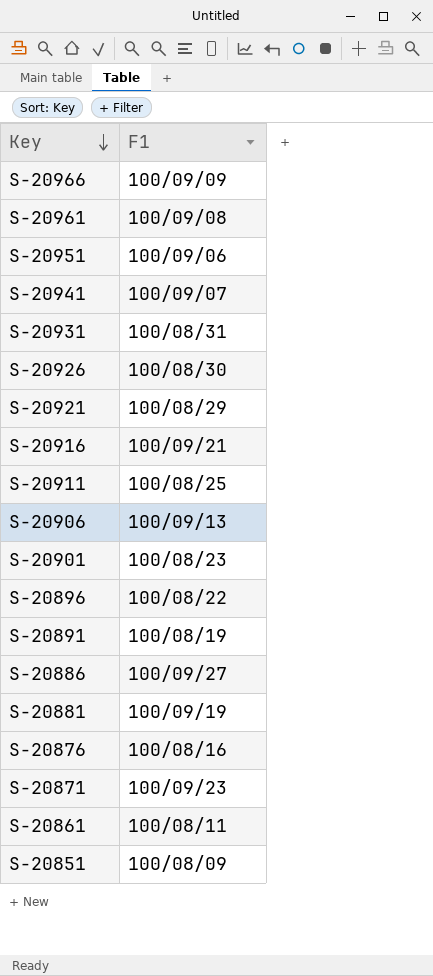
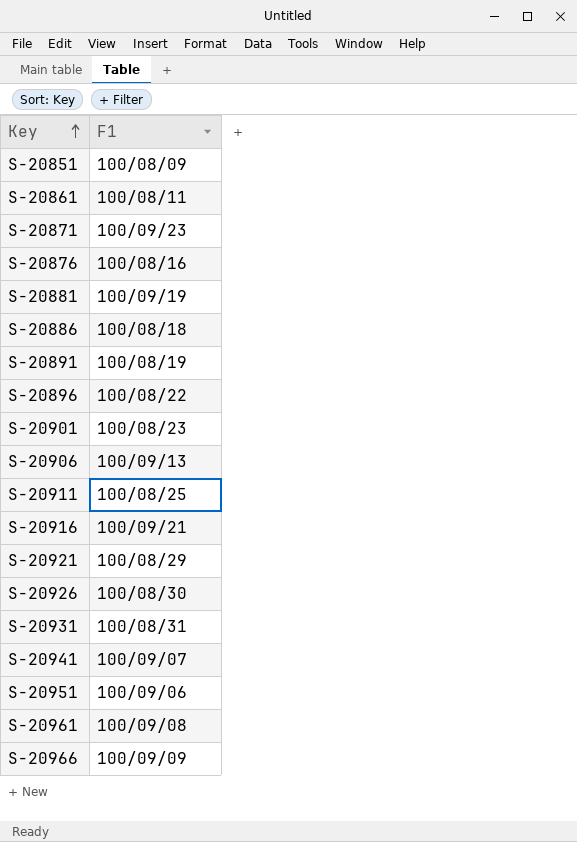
row order: Key descending -> Key ascending
S-20886 | F1: 100/09/27 -> 100/08/18

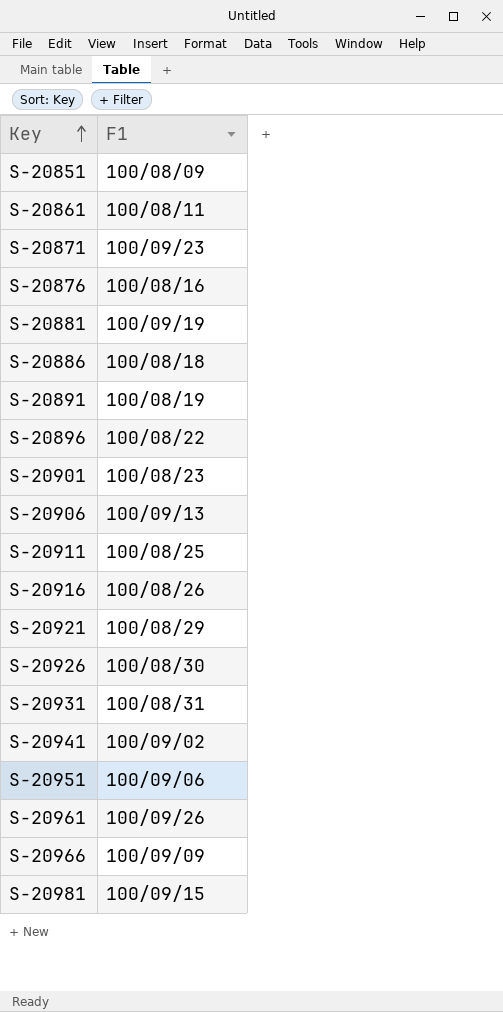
S-20916 | F1: 100/09/21 -> 100/08/26
S-20941 | F1: 100/09/07 -> 100/09/02
S-20961 | F1: 100/09/08 -> 100/09/26
row S-20981: none -> 100/09/15

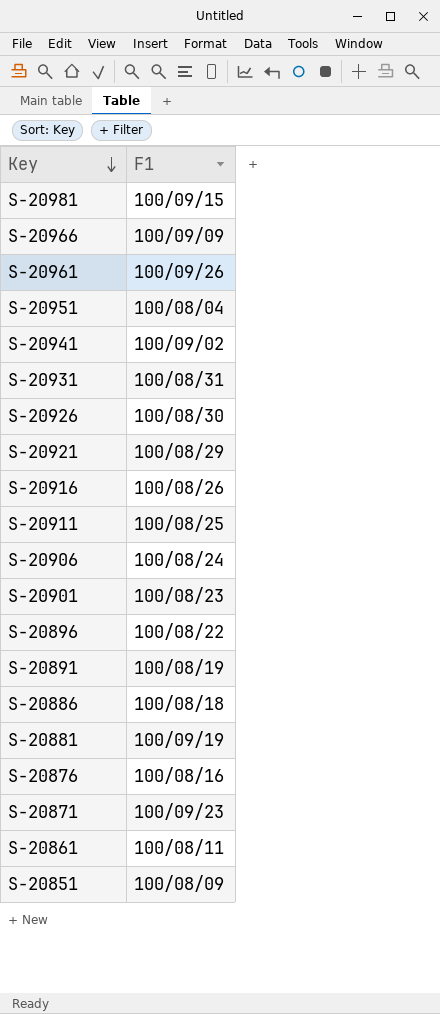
row order: Key ascending -> Key descending
S-20951 | F1: 100/09/06 -> 100/08/04
S-20906 | F1: 100/09/13 -> 100/08/24

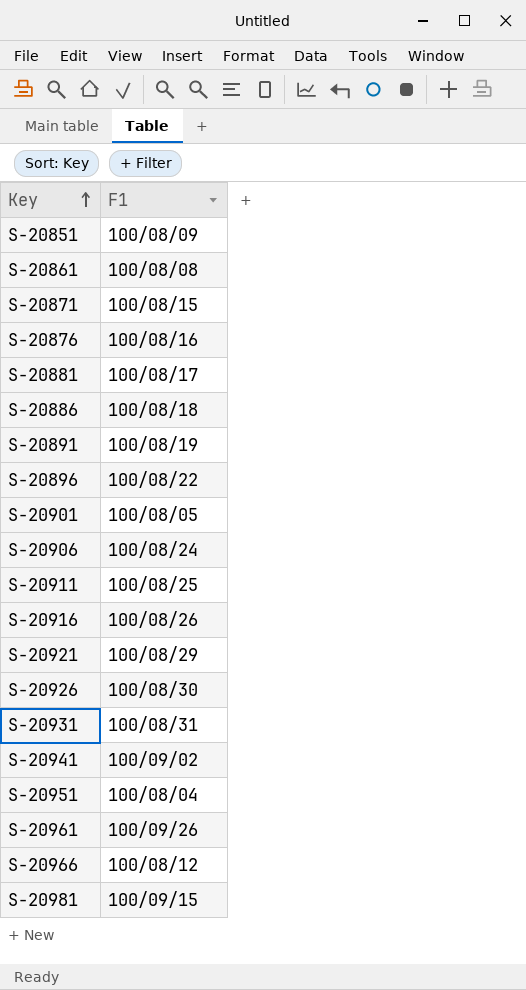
row order: Key descending -> Key ascending
S-20861 | F1: 100/08/11 -> 100/08/08
S-20871 | F1: 100/09/23 -> 100/08/15
S-20881 | F1: 100/09/19 -> 100/08/17
S-20901 | F1: 100/08/23 -> 100/08/05
S-20966 | F1: 100/09/09 -> 100/08/12

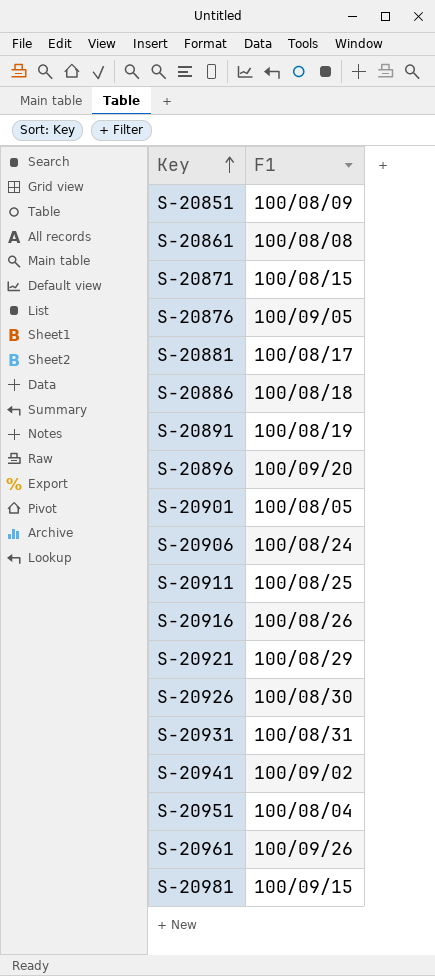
row S-20966: 100/08/12 -> none
S-20876 | F1: 100/08/16 -> 100/09/05
S-20896 | F1: 100/08/22 -> 100/09/20

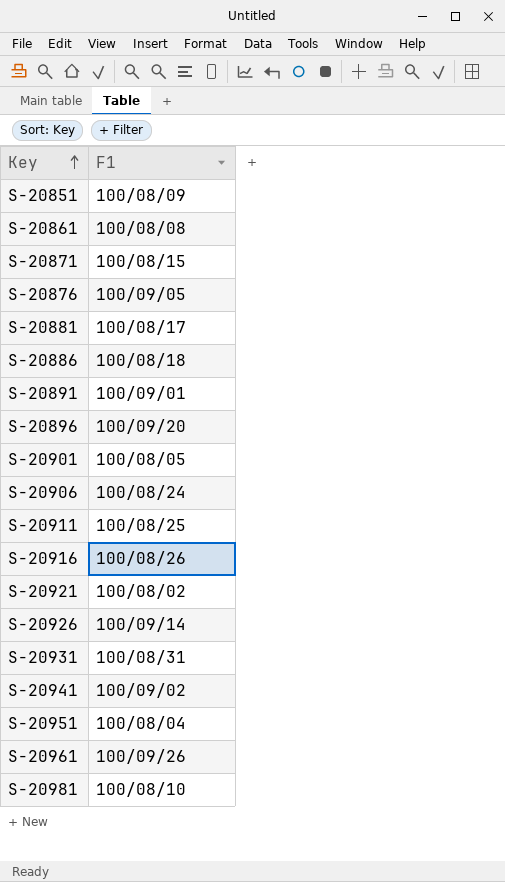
S-20891 | F1: 100/08/19 -> 100/09/01
S-20921 | F1: 100/08/29 -> 100/08/02
S-20926 | F1: 100/08/30 -> 100/09/14
S-20981 | F1: 100/09/15 -> 100/08/10

